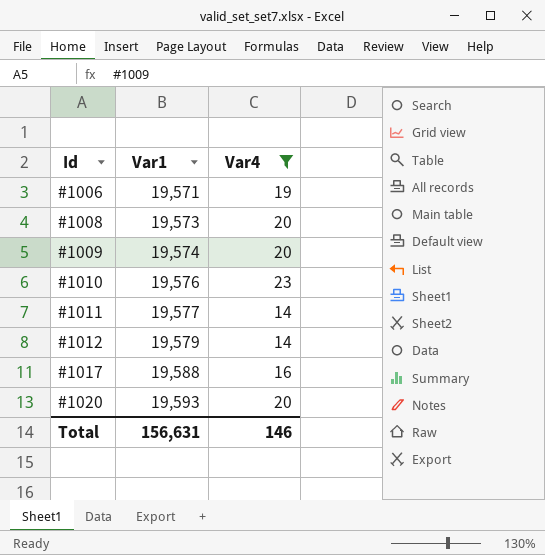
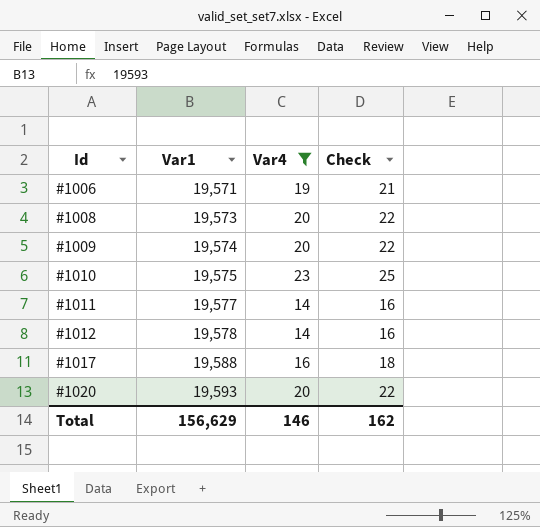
column Check | formula: none -> [Var4] + 2
#1010 | Var1: 19,576 -> 19,575
#1012 | Var1: 19,579 -> 19,578
Total | Var1: 156,631 -> 156,629

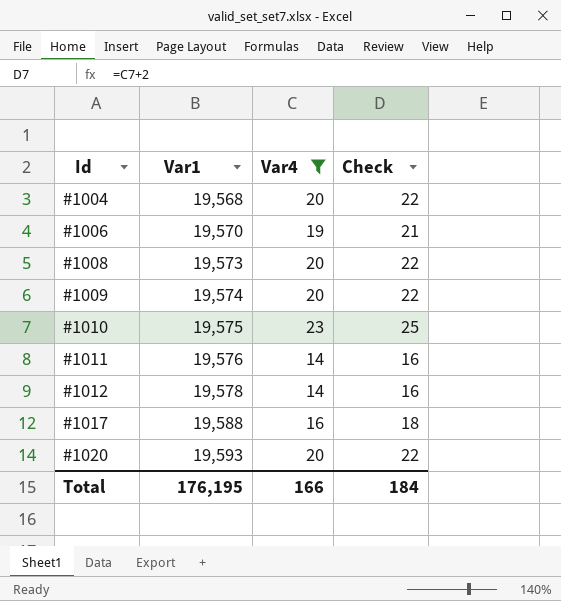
row #1004: none -> 19,568 | 20 | 22
#1006 | Var1: 19,571 -> 19,570
#1011 | Var1: 19,577 -> 19,576
Total | Var1: 156,629 -> 176,195
Total | Var4: 146 -> 166
Total | Check: 162 -> 184

